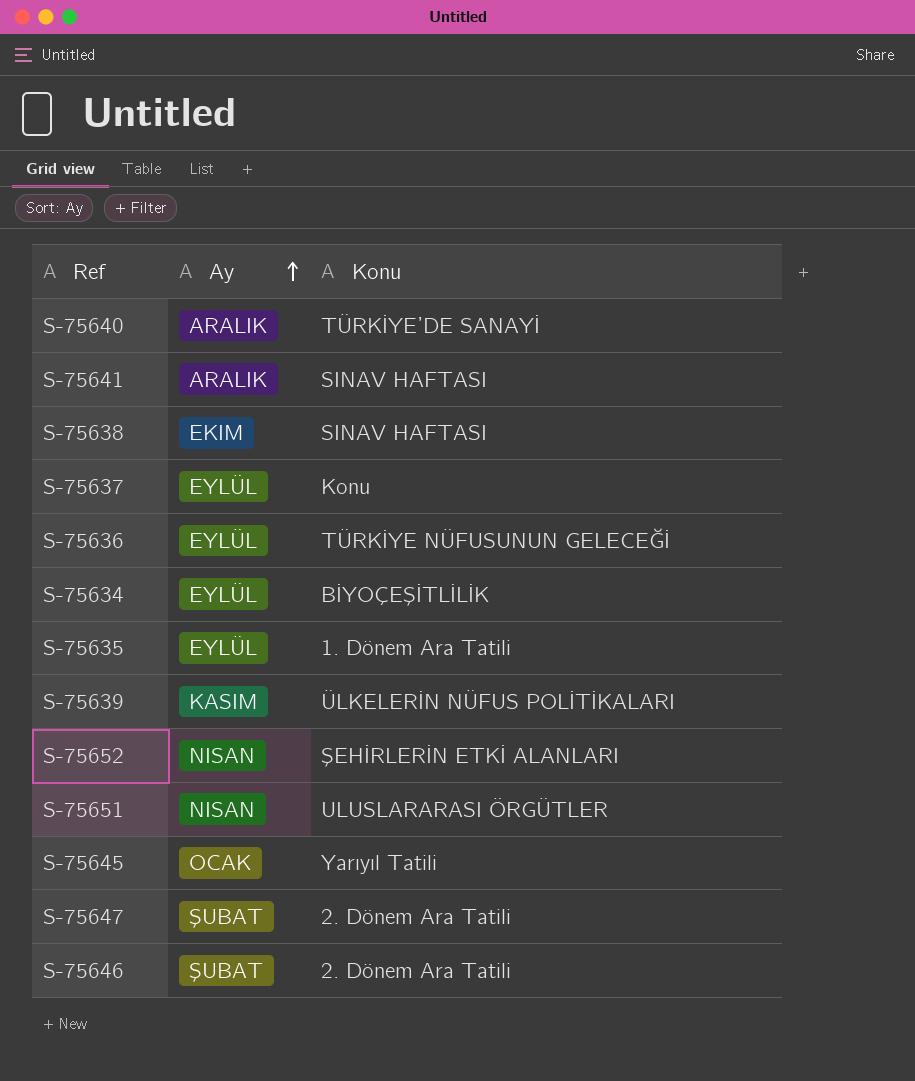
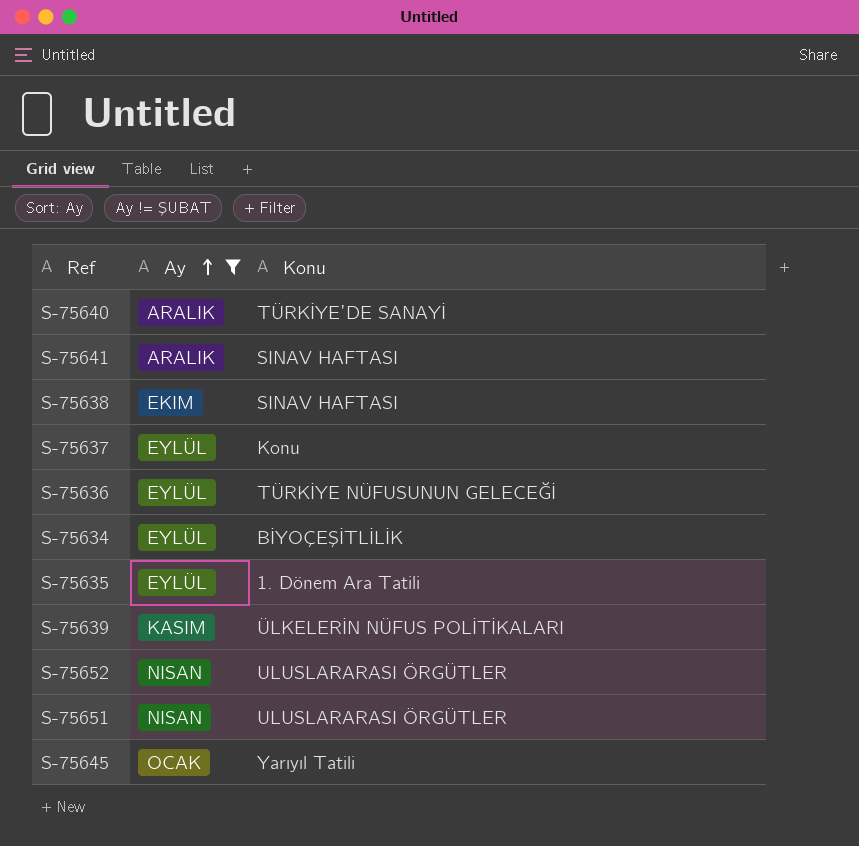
filter: none -> Ay != ŞUBAT
S-75652 | Konu: ŞEHİRLERİN ETKİ ALANLARI -> ULUSLARARASI ÖRGÜTLER

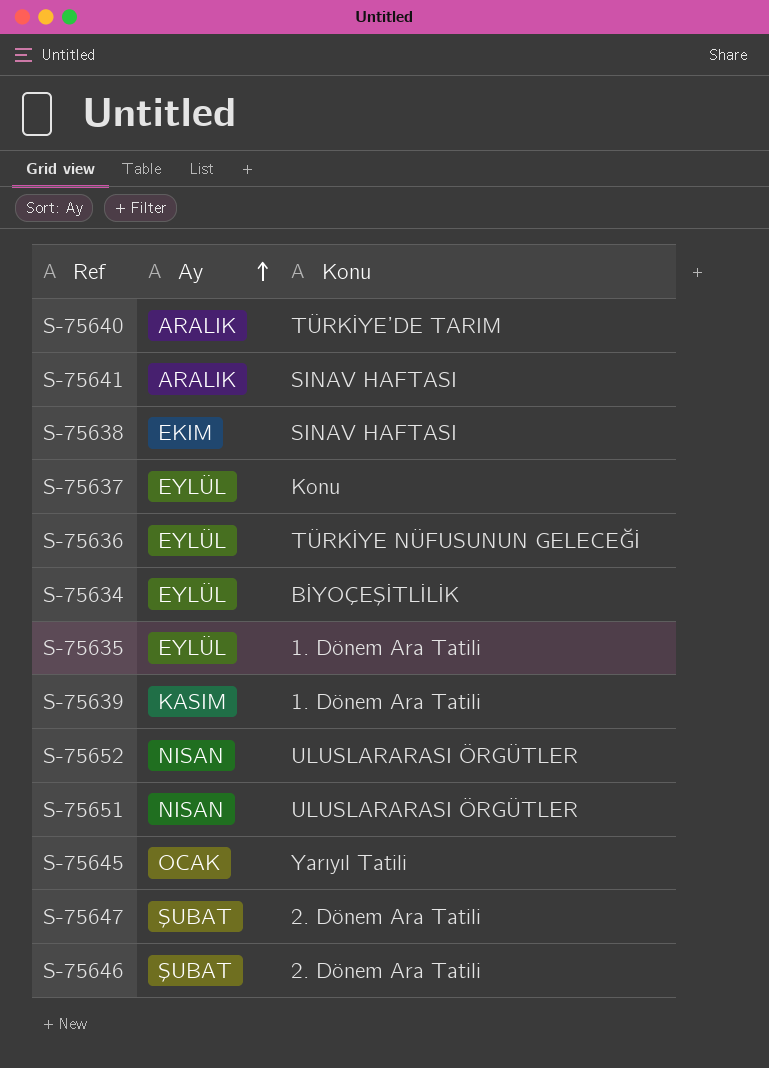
filter: Ay != ŞUBAT -> none
S-75640 | Konu: TÜRKİYE’DE SANAYİ -> TÜRKİYE’DE TARIM
S-75639 | Konu: ÜLKELERİN NÜFUS POLİTİKALARI -> 1. Dönem Ara Tatili

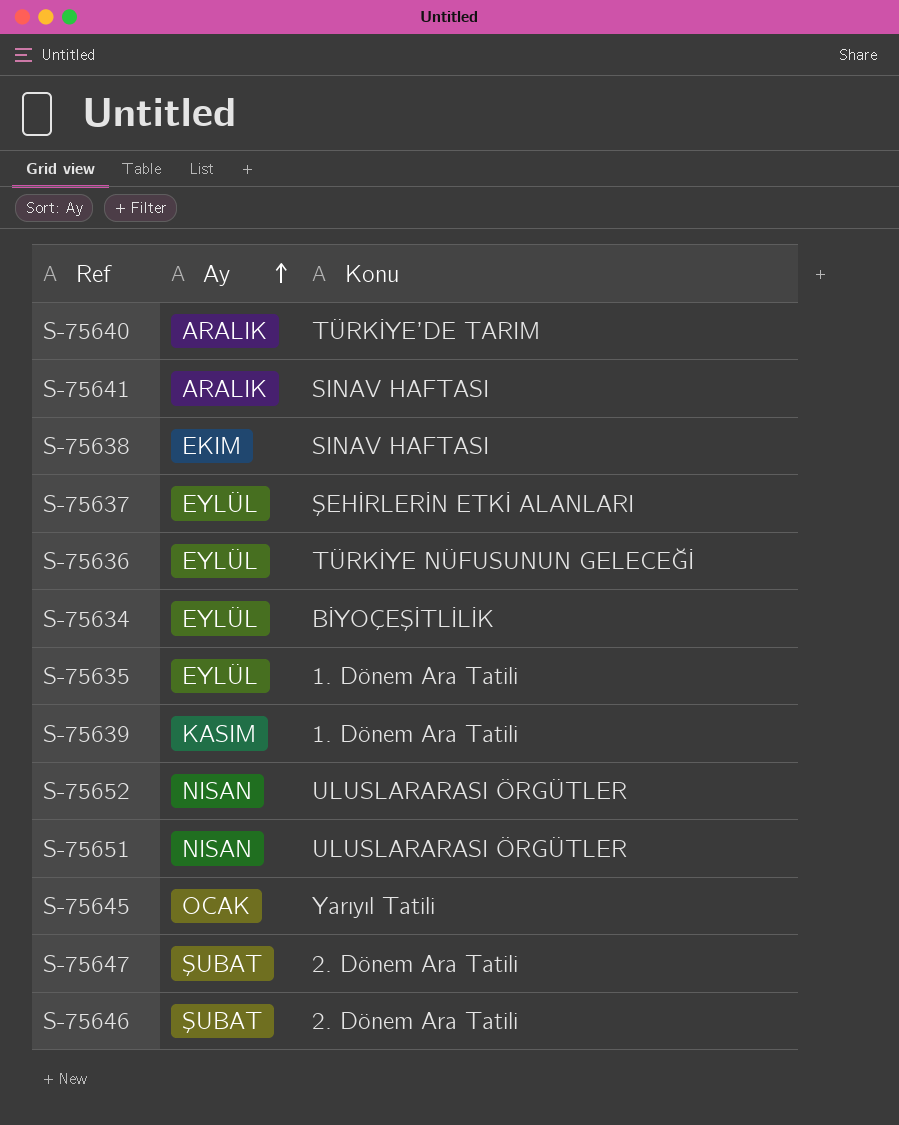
S-75637 | Konu: Konu -> ŞEHİRLERİN ETKİ ALANLARI

